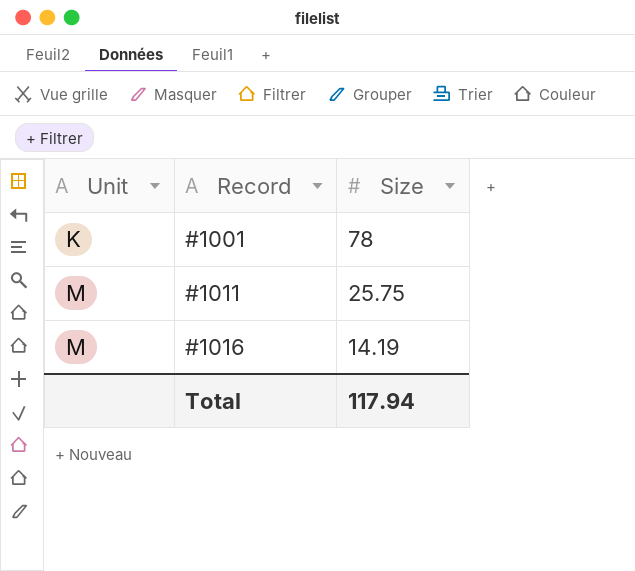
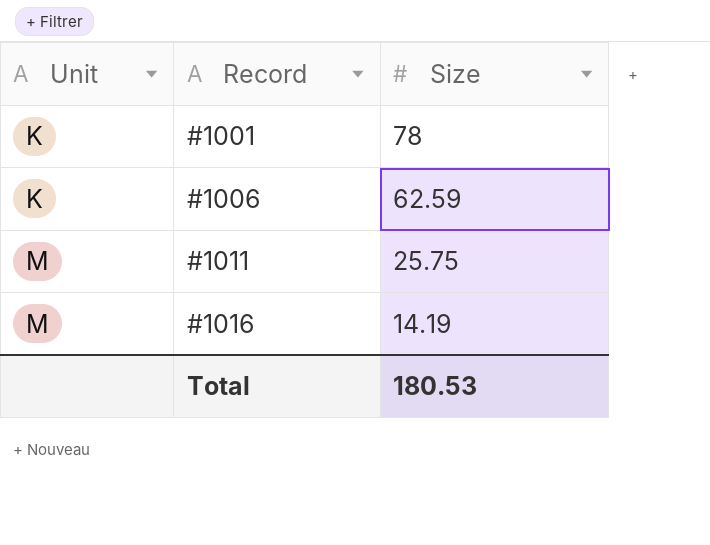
row #1006: none -> K | 62.59
Total | Size: 117.94 -> 180.53

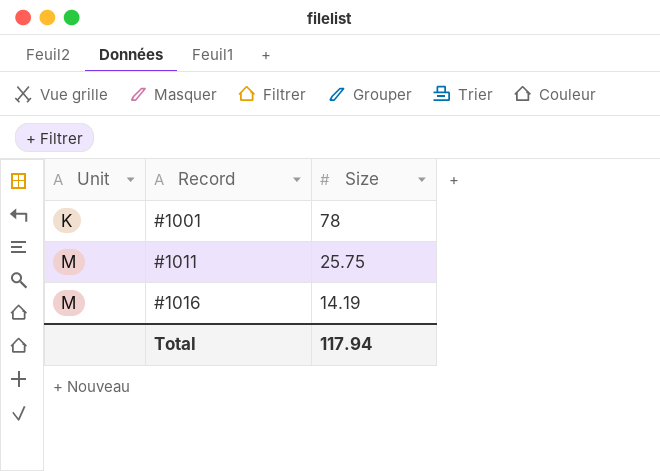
row #1006: K | 62.59 -> none
Total | Size: 180.53 -> 117.94

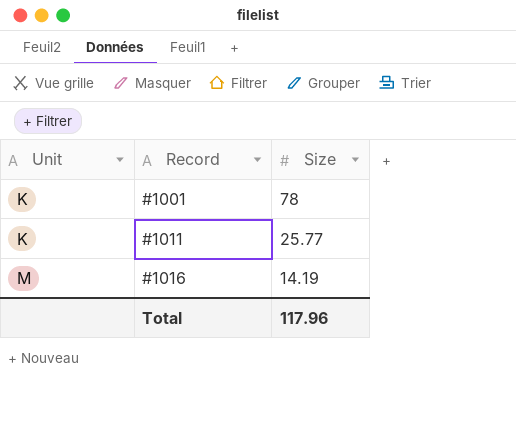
#1011 | Unit: M -> K
#1011 | Size: 25.75 -> 25.77
Total | Size: 117.94 -> 117.96

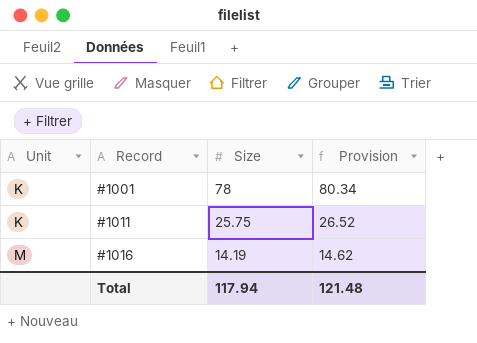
column Provision | formula: none -> [Size] * 1.03
#1011 | Size: 25.77 -> 25.75
Total | Size: 117.96 -> 117.94

